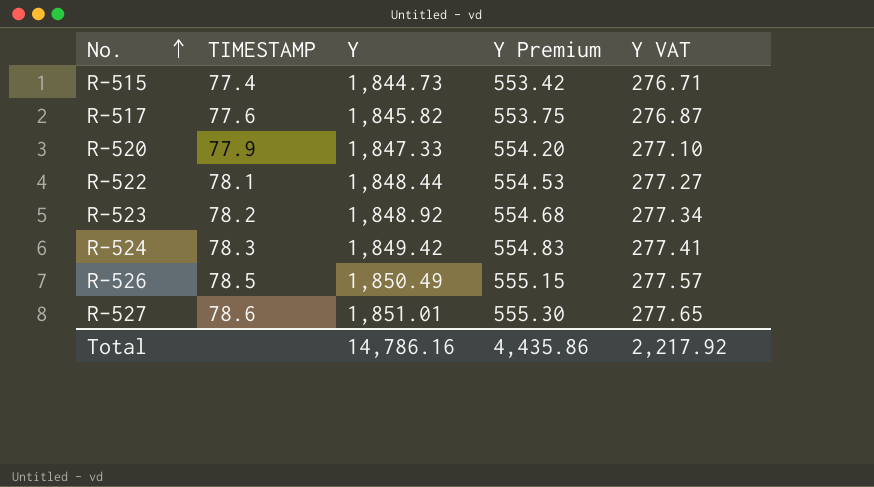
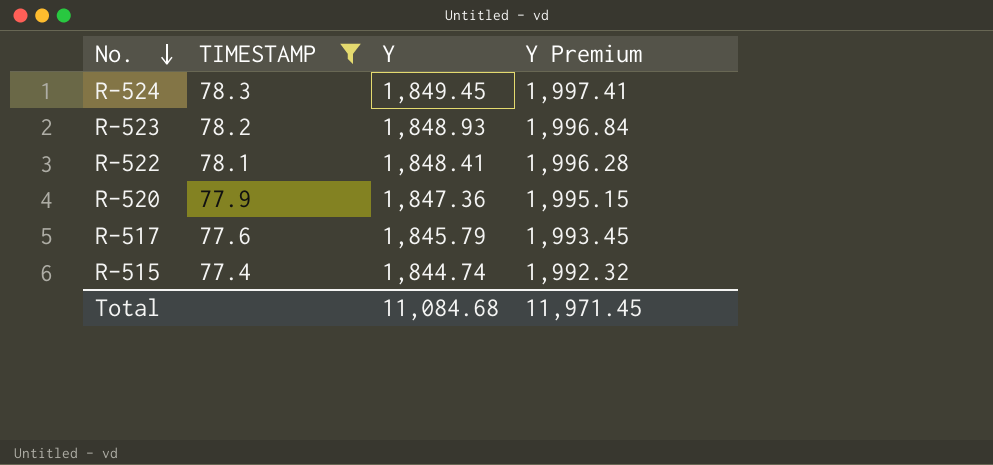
filter: none -> TIMESTAMP <= 78.3
row order: No. ascending -> No. descending
column Y VAT | formula: [Y] * 0.15 -> none
column Y Premium | formula: [Y] * 0.3 -> [Y] * 1.08
R-524 | Y: 1,849.42 -> 1,849.45
R-523 | Y: 1,848.92 -> 1,848.93
R-522 | Y: 1,848.44 -> 1,848.41
R-520 | Y: 1,847.33 -> 1,847.36
R-517 | Y: 1,845.82 -> 1,845.79
R-515 | Y: 1,844.73 -> 1,844.74
Total | Y: 14,786.16 -> 11,084.68
Total | Y Premium: 4,435.86 -> 11,971.45

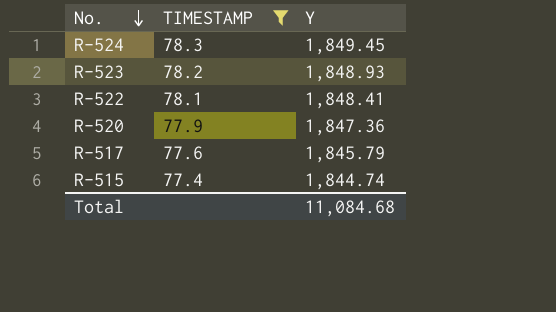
column Y Premium | formula: [Y] * 1.08 -> none

